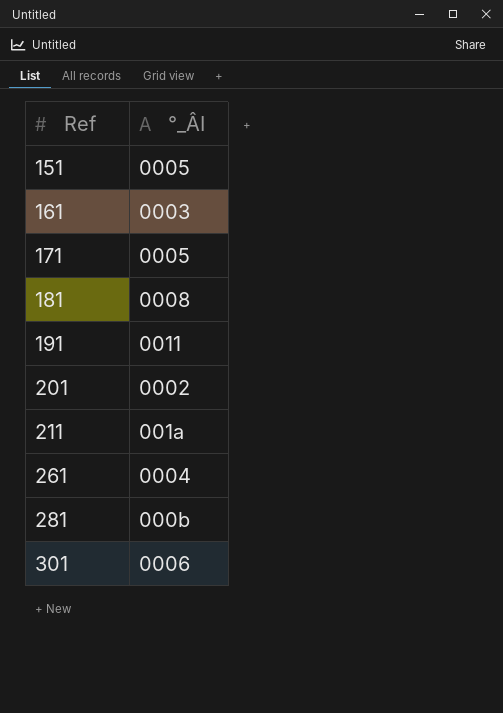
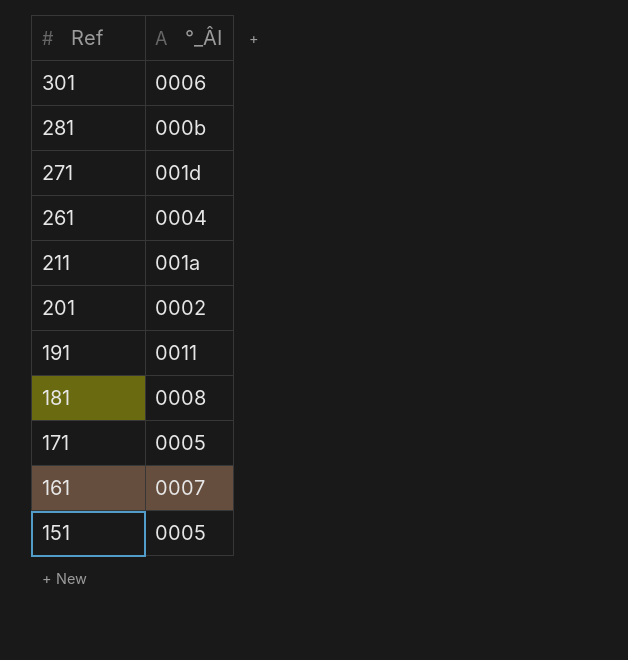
row order: Ref ascending -> Ref descending
row 271: none -> 001d
161 | °_ÂI: 0003 -> 0007

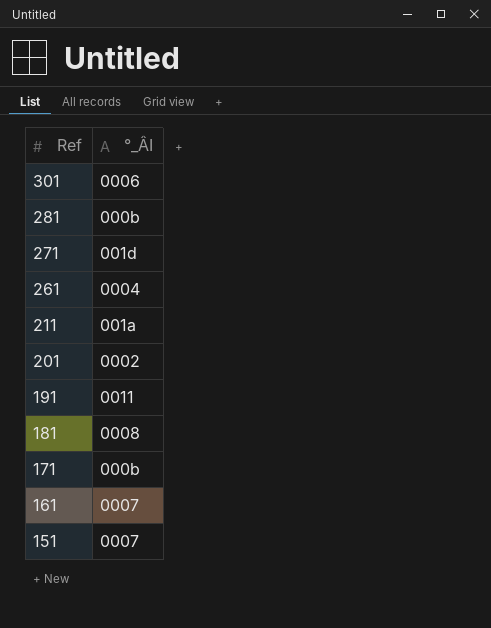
171 | °_ÂI: 0005 -> 000b
151 | °_ÂI: 0005 -> 0007

